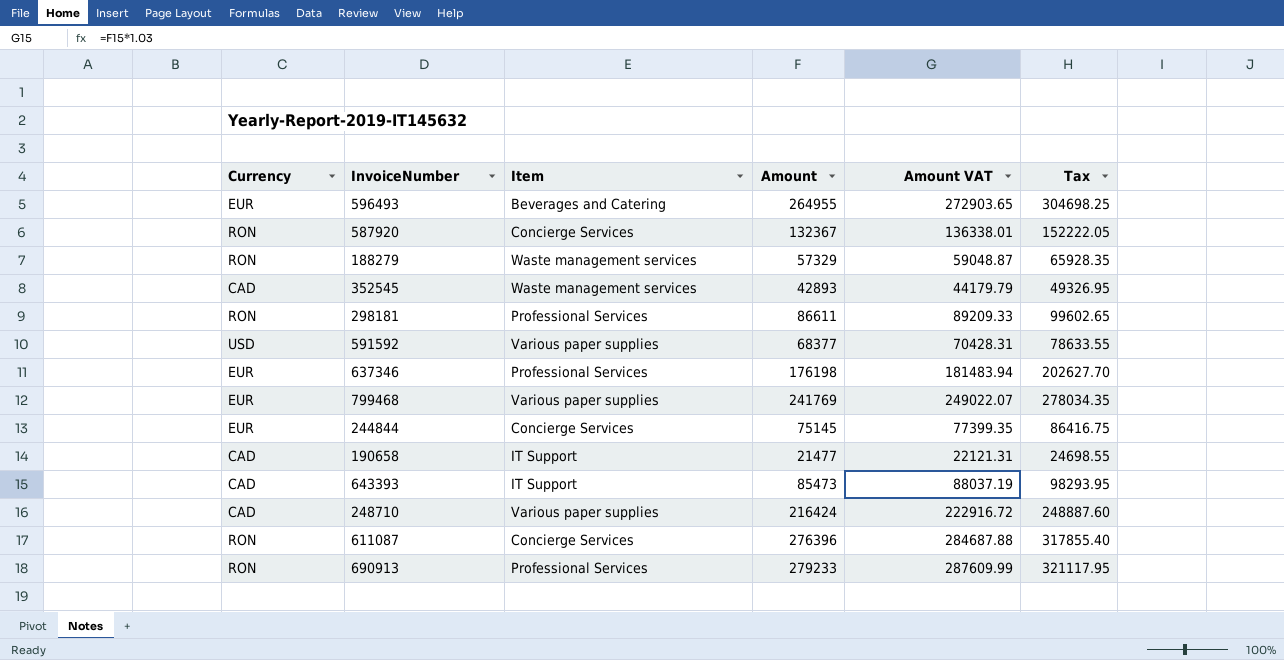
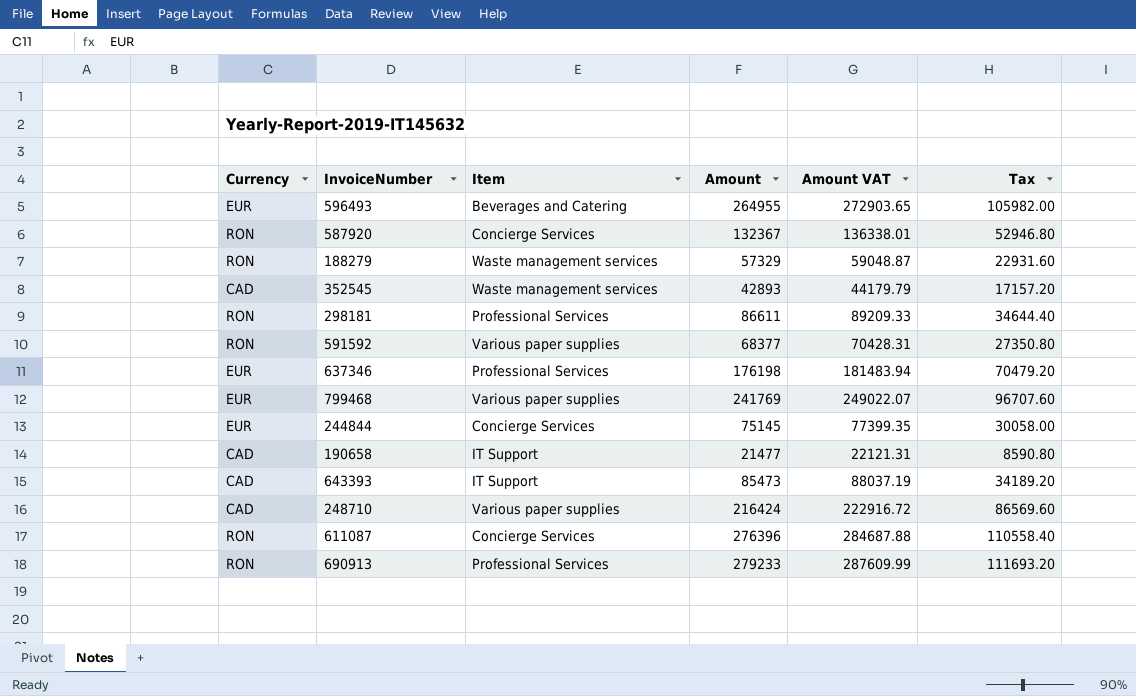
column Tax | formula: [Amount] * 1.15 -> [Amount] * 0.4
591592 | Currency: USD -> RON

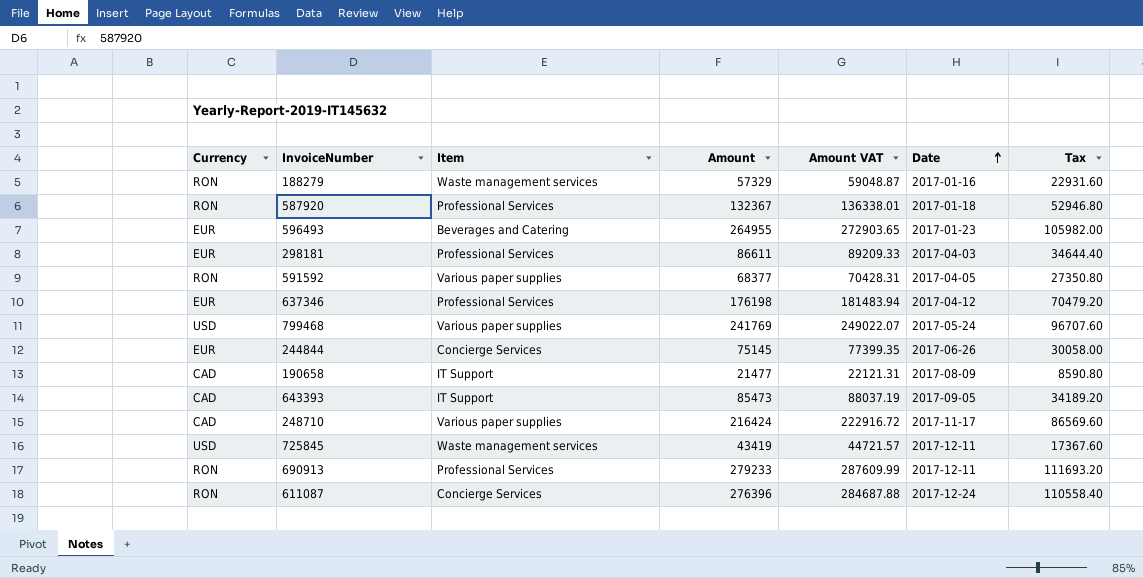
row order: none -> Date ascending
column Date | position: none -> 6
row 352545: CAD | Waste management services | 42893 | 44179.79 | 17157.20 -> none
587920 | Item: Concierge Services -> Professional Services
298181 | Currency: RON -> EUR
799468 | Currency: EUR -> USD
row 725845: none -> USD | Waste management services | 43419 | 44721.57 | 2017-12-11 | 17367.60

